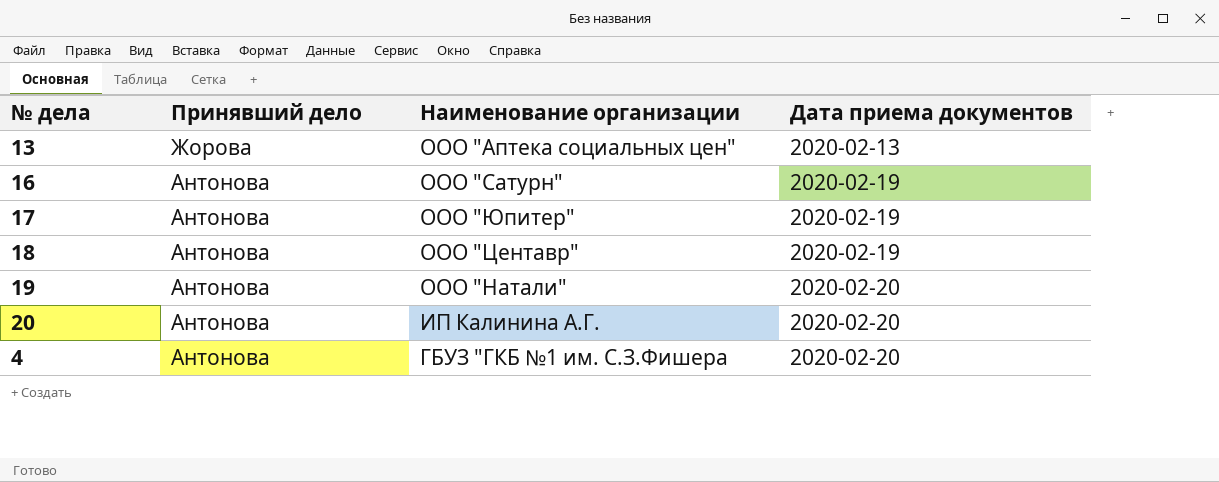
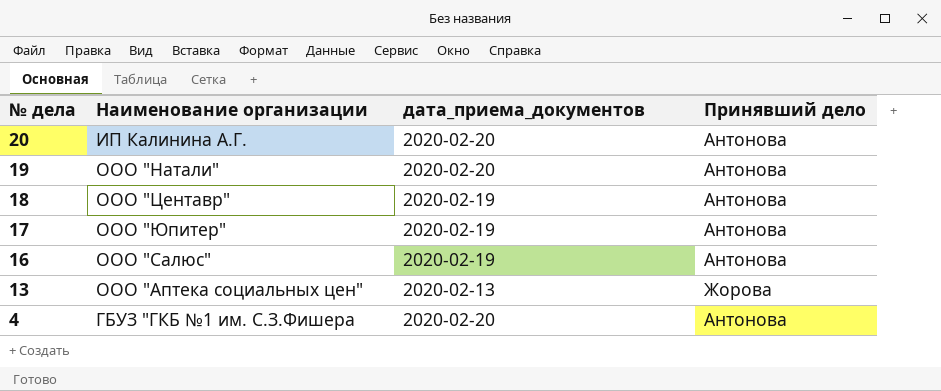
row order: Принявший дело descending -> № дела descending
column name: Дата приема документов -> дата_приема_документов
column Принявший дело | position: 2 -> 4
16 | Наименование организации: ООО "Сатурн" -> ООО "Салюс"

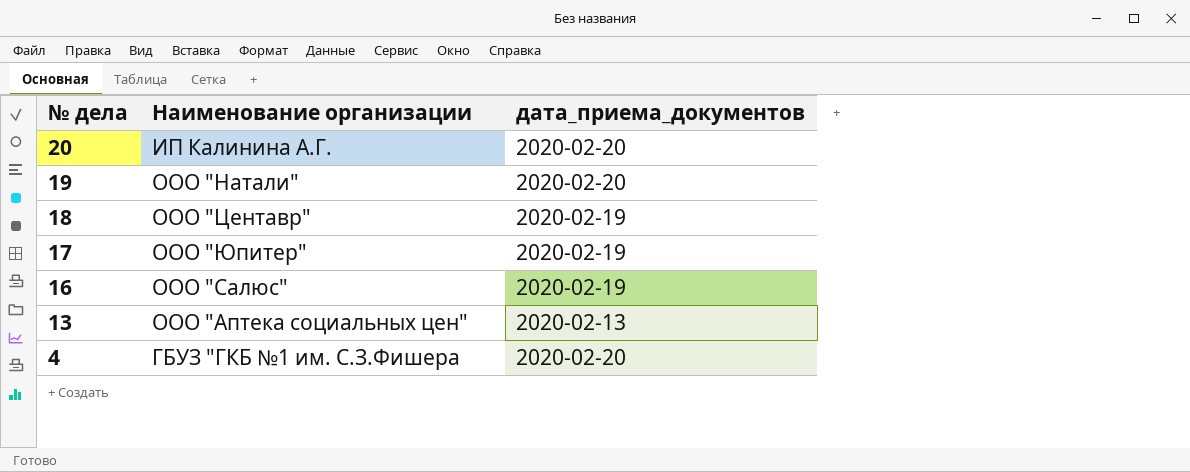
column Принявший дело | position: 4 -> none

